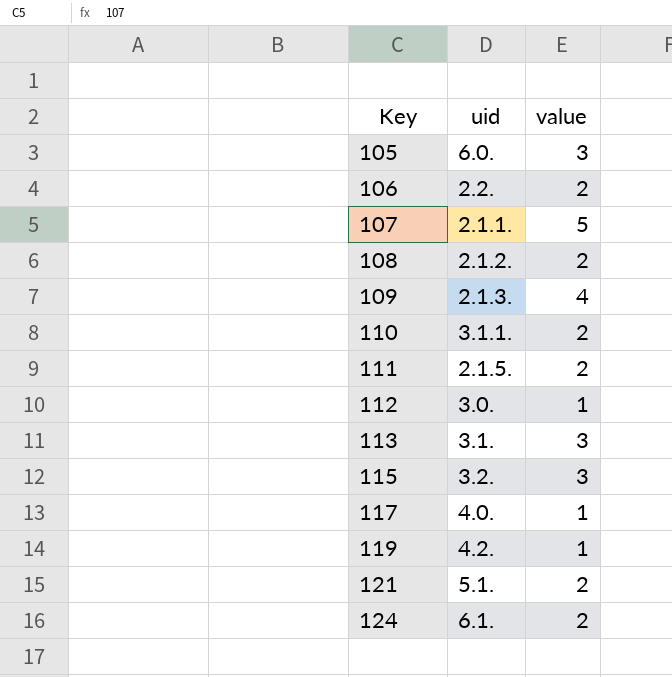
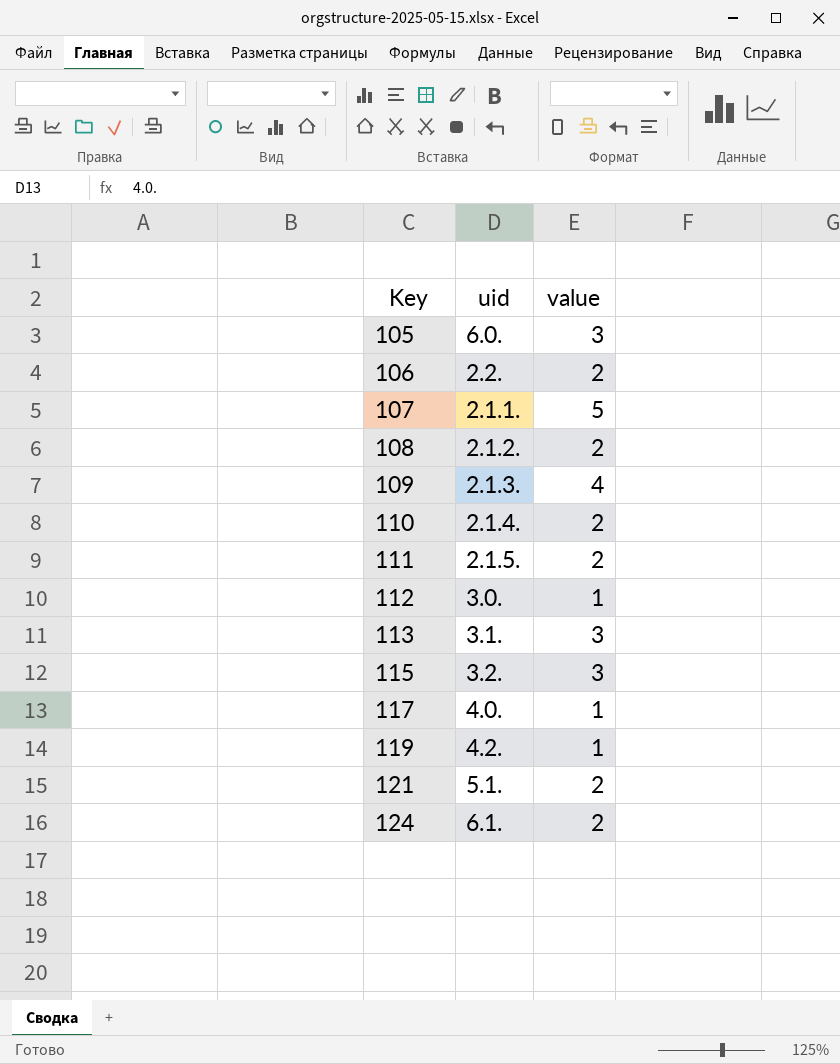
110 | uid: 3.1.1. -> 2.1.4.

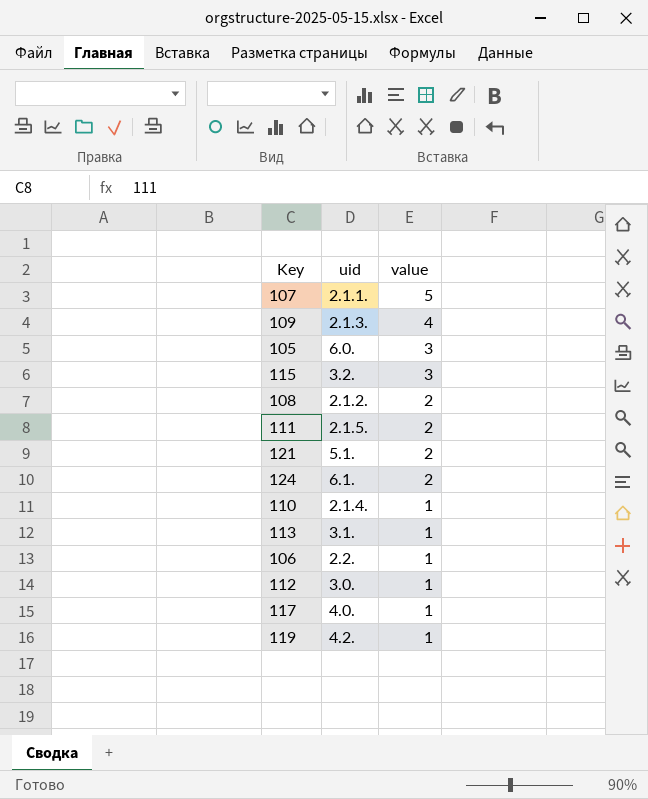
row order: Key ascending -> value descending
110 | value: 2 -> 1
113 | value: 3 -> 1
106 | value: 2 -> 1

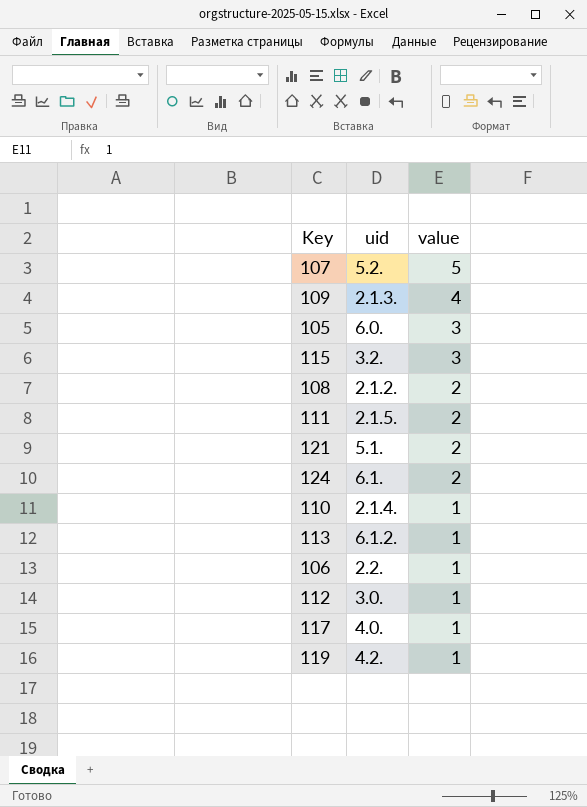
107 | uid: 2.1.1. -> 5.2.
113 | uid: 3.1. -> 6.1.2.

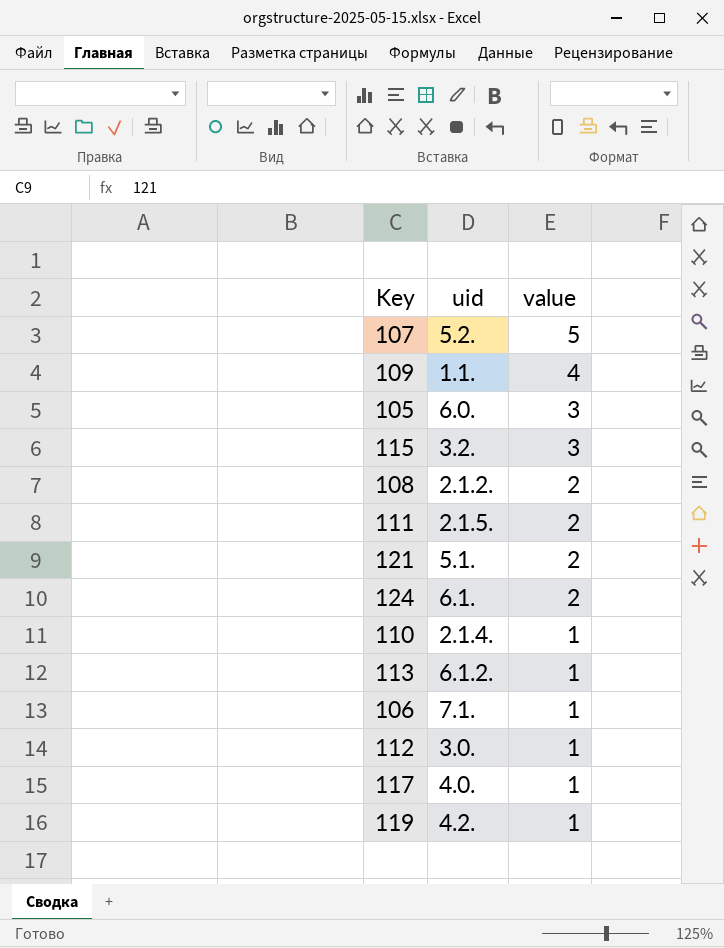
109 | uid: 2.1.3. -> 1.1.
106 | uid: 2.2. -> 7.1.

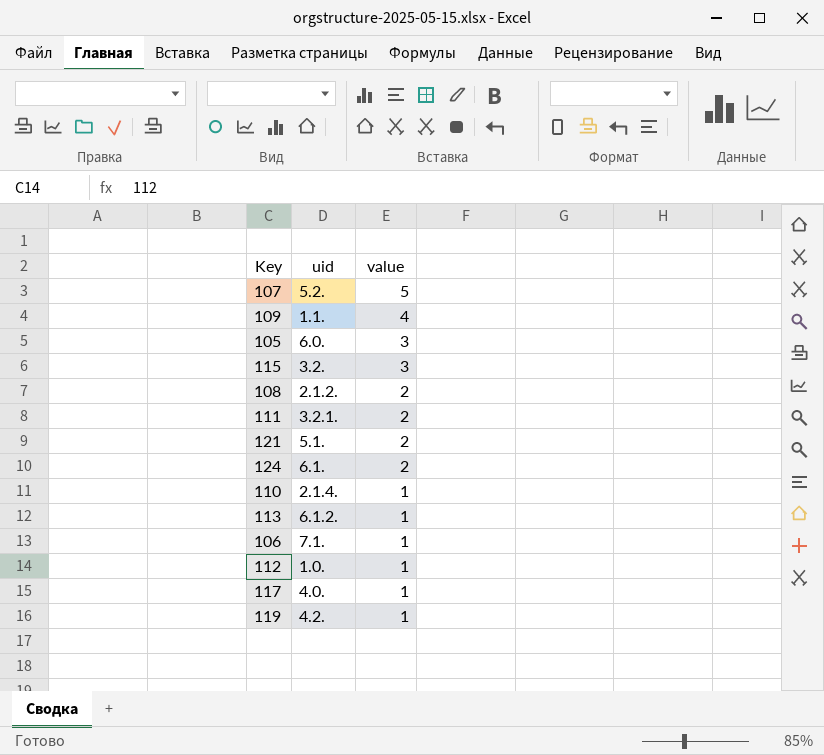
111 | uid: 2.1.5. -> 3.2.1.
112 | uid: 3.0. -> 1.0.

